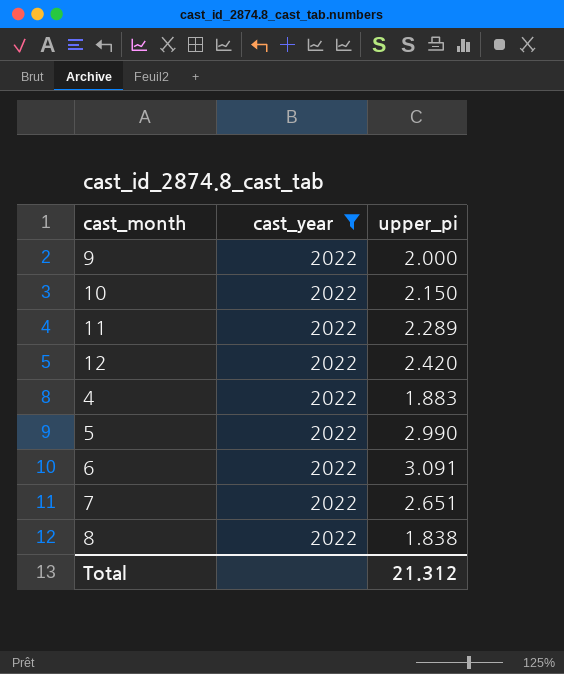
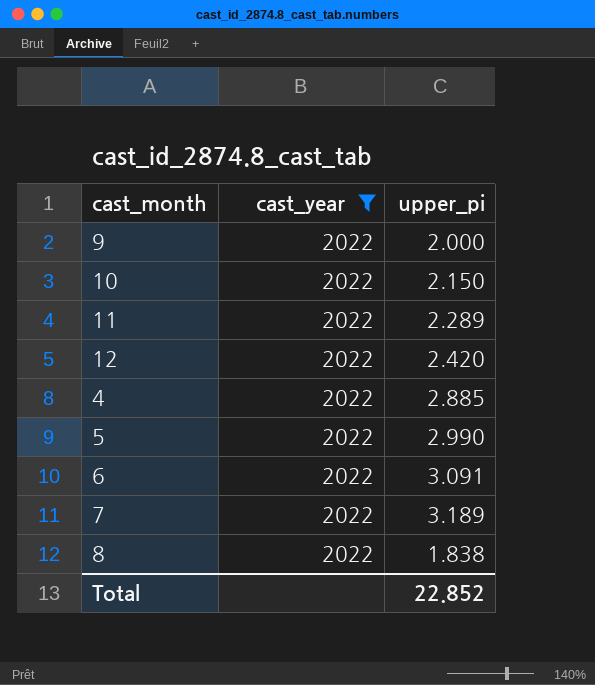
4 | upper_pi: 1.883 -> 2.885
7 | upper_pi: 2.651 -> 3.189
Total | upper_pi: 21.312 -> 22.852

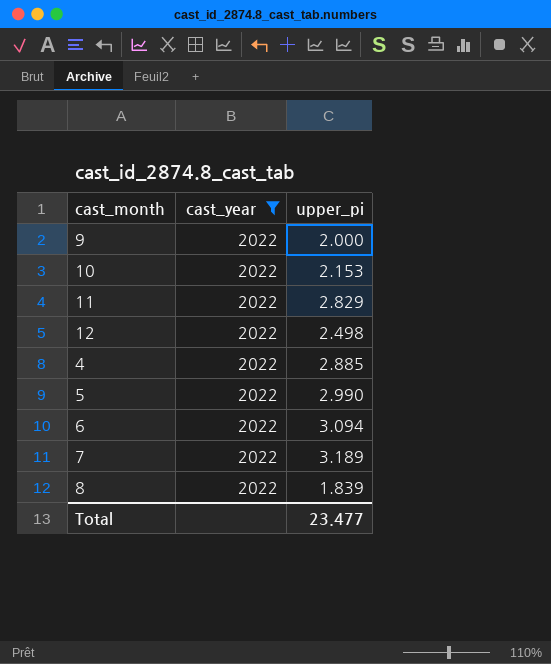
10 | upper_pi: 2.150 -> 2.153
11 | upper_pi: 2.289 -> 2.829
12 | upper_pi: 2.420 -> 2.498
6 | upper_pi: 3.091 -> 3.094
8 | upper_pi: 1.838 -> 1.839
Total | upper_pi: 22.852 -> 23.477

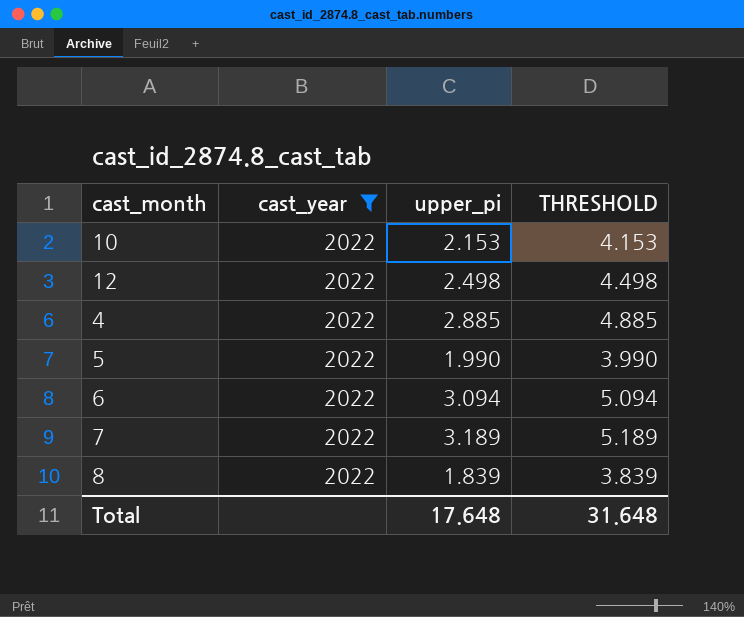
column THRESHOLD | formula: none -> [upper_pi] + 2
row 9: 2022 | 2.000 -> none
row 11: 2022 | 2.829 -> none
5 | upper_pi: 2.990 -> 1.990
Total | upper_pi: 23.477 -> 17.648

